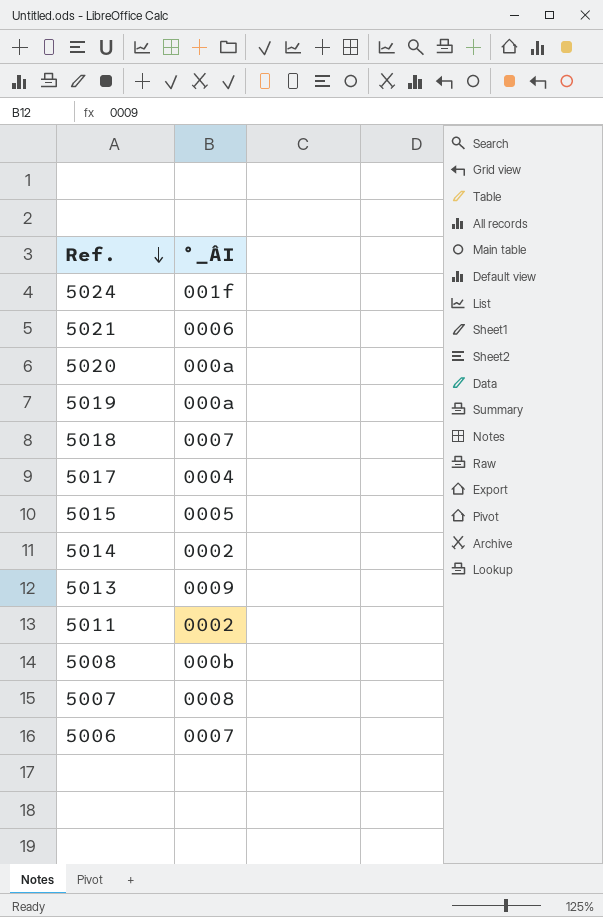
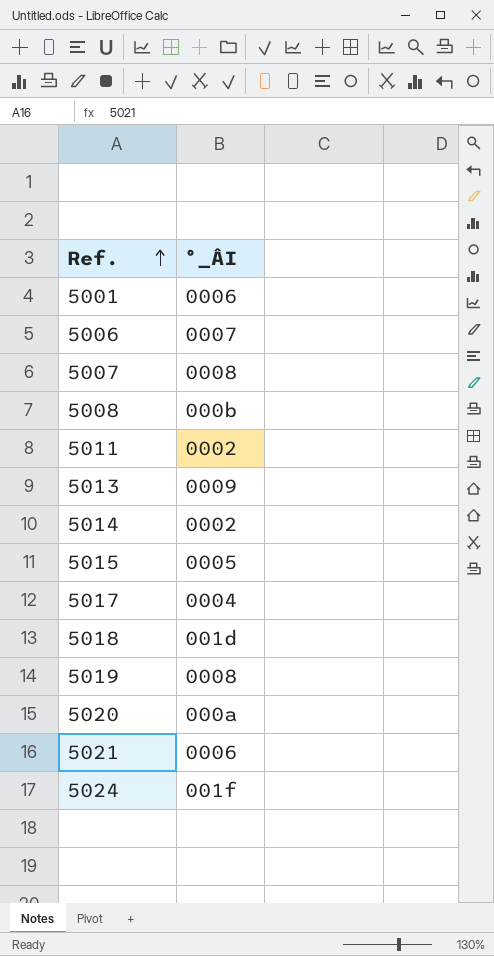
row order: Ref. descending -> Ref. ascending
row 5001: none -> 0006
5018 | °_ÂI: 0007 -> 001d
5019 | °_ÂI: 000a -> 0008

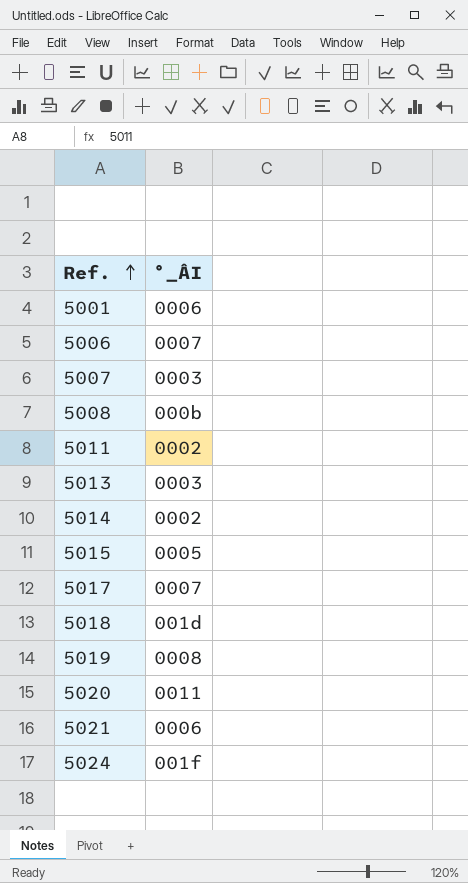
5007 | °_ÂI: 0008 -> 0003
5013 | °_ÂI: 0009 -> 0003
5017 | °_ÂI: 0004 -> 0007
5020 | °_ÂI: 000a -> 0011

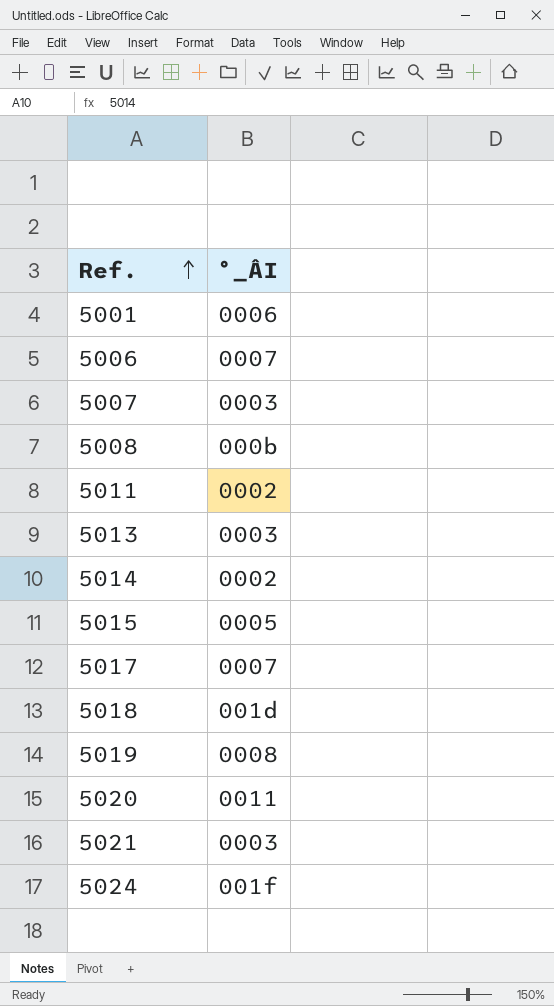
5021 | °_ÂI: 0006 -> 0003

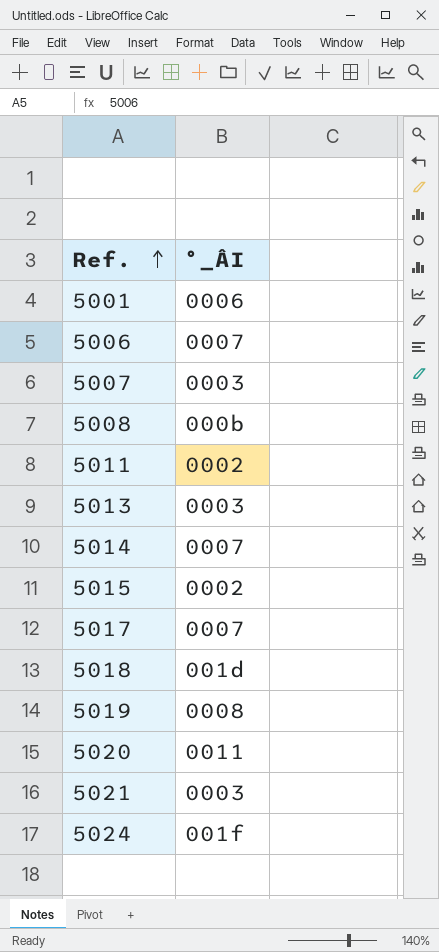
5014 | °_ÂI: 0002 -> 0007
5015 | °_ÂI: 0005 -> 0002

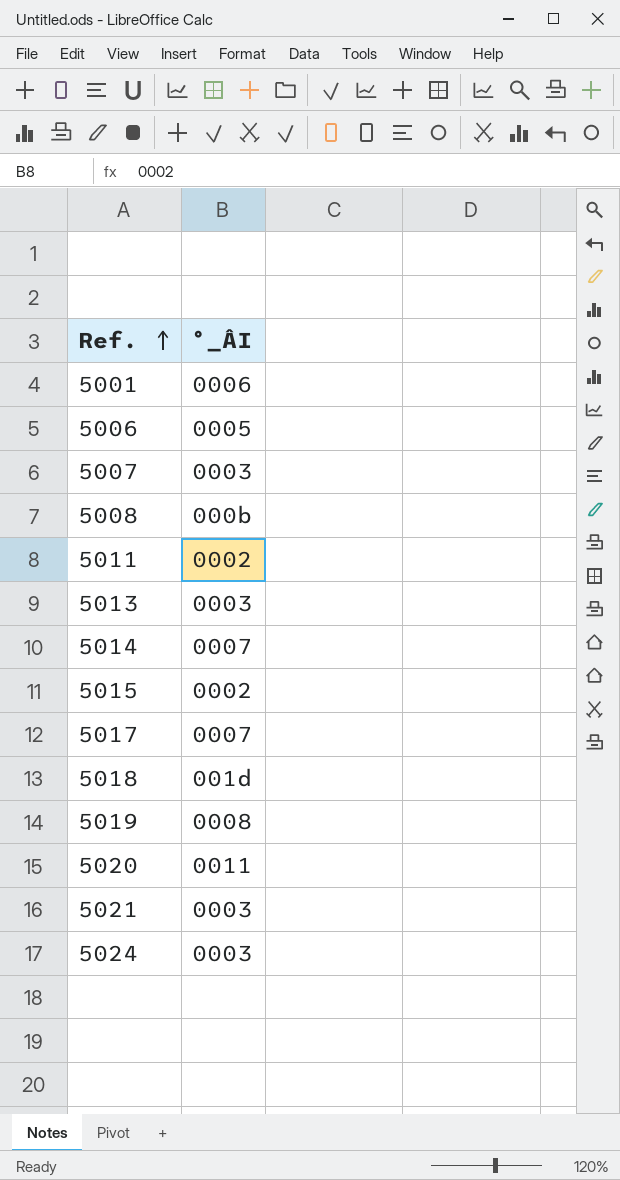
5006 | °_ÂI: 0007 -> 0005
5024 | °_ÂI: 001f -> 0003

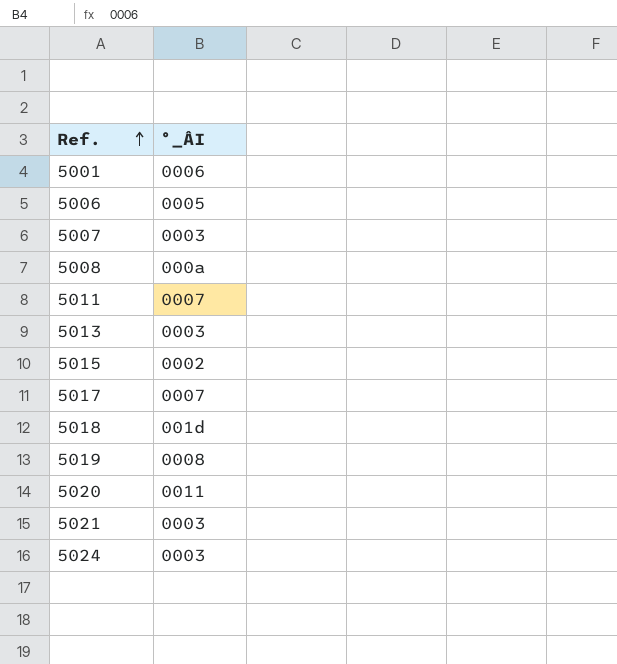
row 5014: 0007 -> none
5008 | °_ÂI: 000b -> 000a
5011 | °_ÂI: 0002 -> 0007

